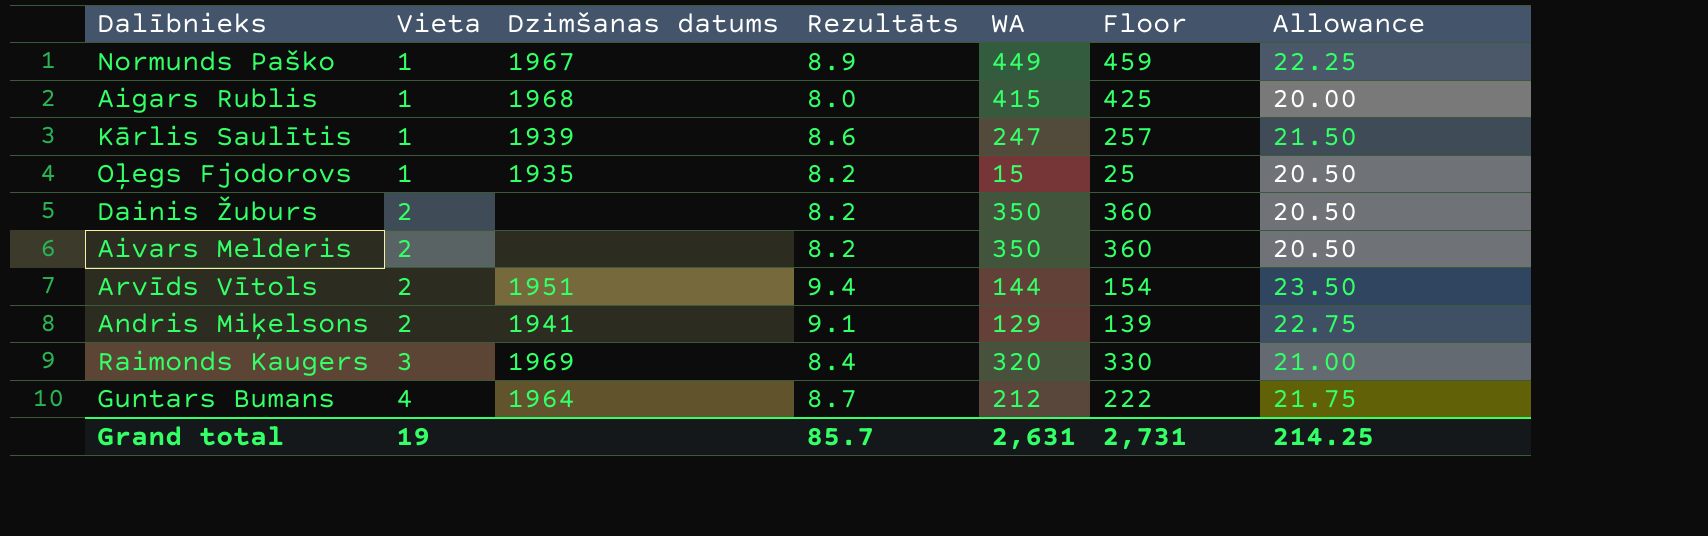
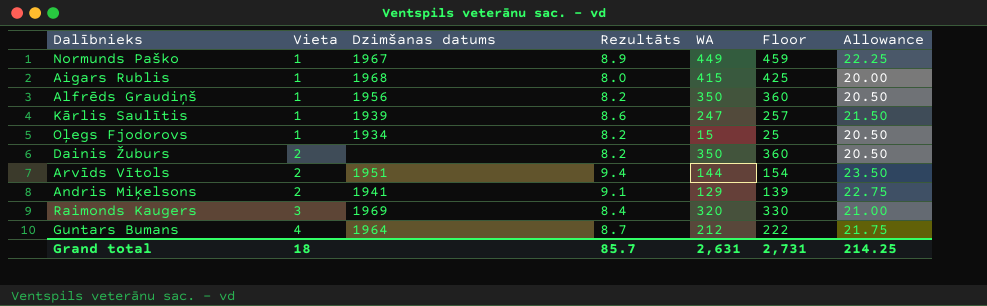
row Aivars Melderis: 2 | none | 8.2 | 350 | 360 | 20.50 -> none
row Alfrēds Graudiņš: none -> 1 | 1956 | 8.2 | 350 | 360 | 20.50
Oļegs Fjodorovs | Dzimšanas datums: 1935 -> 1934
Grand total | Vieta: 19 -> 18

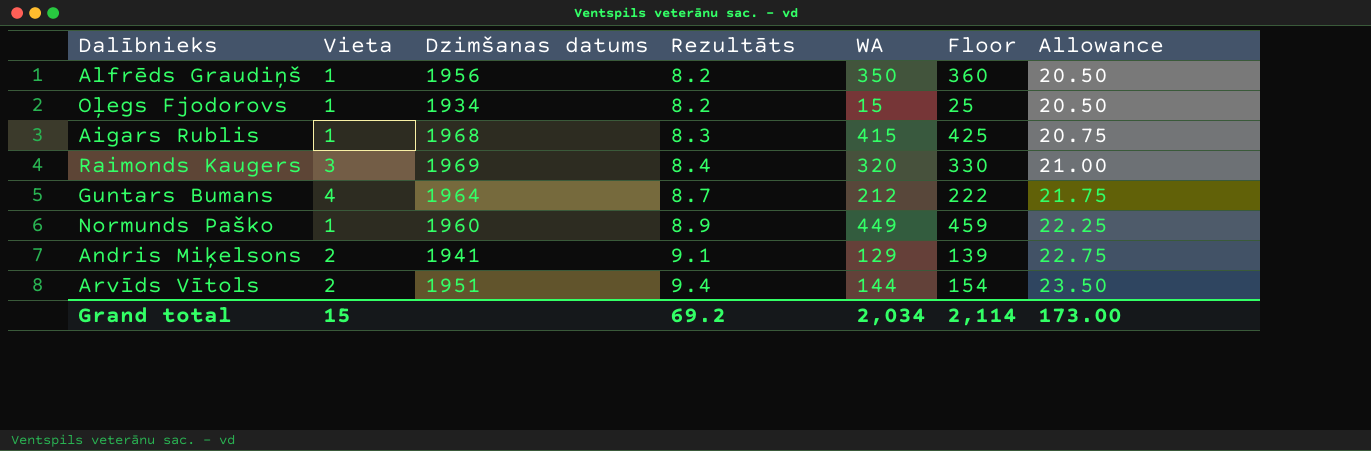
row order: Vieta ascending -> Rezultāts ascending
row Kārlis Saulītis: 1 | 1939 | 8.6 | 247 | 257 | 21.50 -> none
row Dainis Žuburs: 2 | none | 8.2 | 350 | 360 | 20.50 -> none
Aigars Rublis | Rezultāts: 8.0 -> 8.3
Aigars Rublis | Allowance: 20.00 -> 20.75
Normunds Paško | Dzimšanas datums: 1967 -> 1960
Grand total | Vieta: 18 -> 15
Grand total | Rezultāts: 85.7 -> 69.2
Grand total | WA: 2,631 -> 2,034
Grand total | Floor: 2,731 -> 2,114
Grand total | Allowance: 214.25 -> 173.00

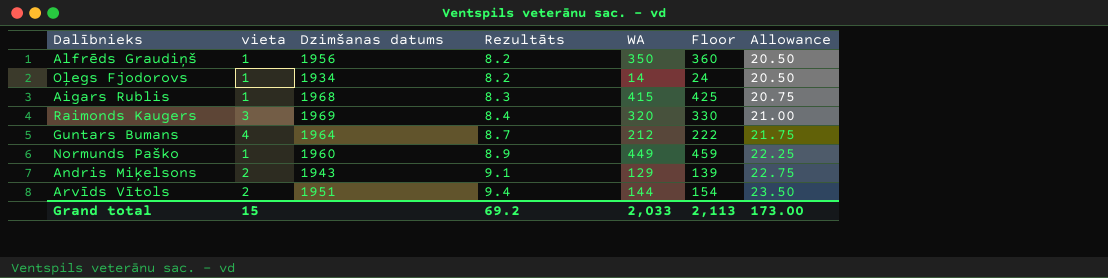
column name: Vieta -> vieta
Oļegs Fjodorovs | WA: 15 -> 14
Oļegs Fjodorovs | Floor: 25 -> 24
Andris Miķelsons | Dzimšanas datums: 1941 -> 1943
Grand total | WA: 2,034 -> 2,033
Grand total | Floor: 2,114 -> 2,113

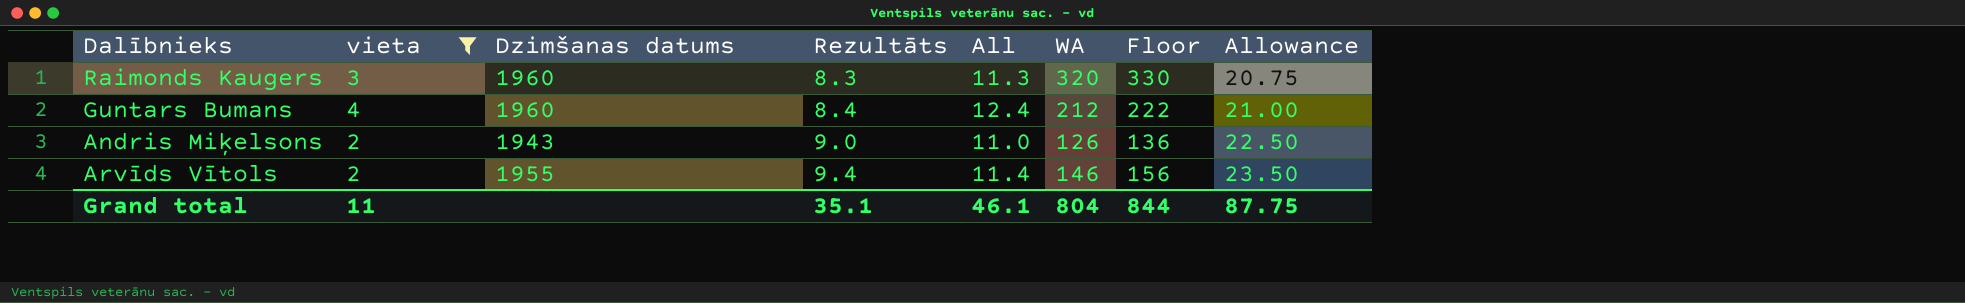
filter: none -> vieta != 1
column All | formula: none -> [vieta] + [Rezultāts]
Raimonds Kaugers | Dzimšanas datums: 1969 -> 1960
Raimonds Kaugers | Rezultāts: 8.4 -> 8.3
Raimonds Kaugers | Allowance: 21.00 -> 20.75
Guntars Bumans | Dzimšanas datums: 1964 -> 1960
Guntars Bumans | Rezultāts: 8.7 -> 8.4
Guntars Bumans | Allowance: 21.75 -> 21.00
Andris Miķelsons | Rezultāts: 9.1 -> 9.0
Andris Miķelsons | WA: 129 -> 126
Andris Miķelsons | Floor: 139 -> 136
Andris Miķelsons | Allowance: 22.75 -> 22.50
Arvīds Vītols | Dzimšanas datums: 1951 -> 1955
Arvīds Vītols | WA: 144 -> 146
Arvīds Vītols | Floor: 154 -> 156
Grand total | vieta: 15 -> 11
Grand total | Rezultāts: 69.2 -> 35.1
Grand total | WA: 2,033 -> 804
Grand total | Floor: 2,113 -> 844
Grand total | Allowance: 173.00 -> 87.75

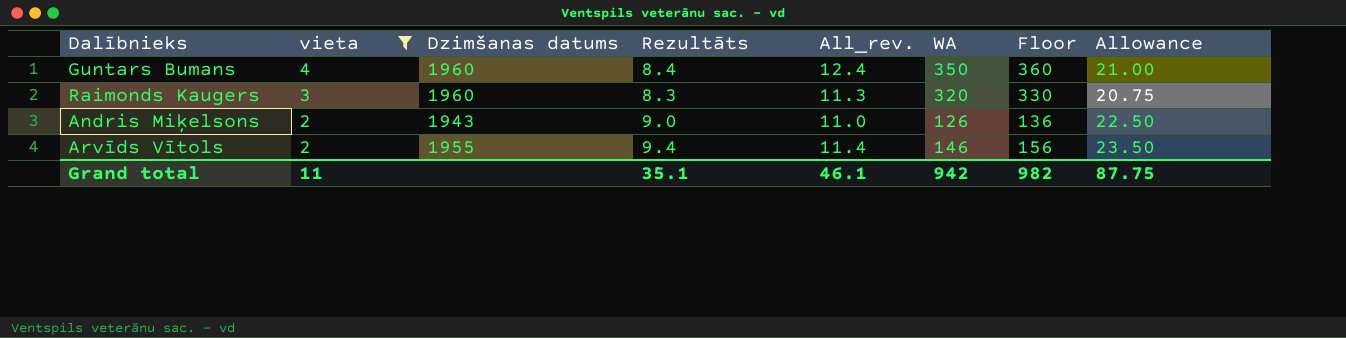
row order: Rezultāts ascending -> vieta descending
column name: All -> All_rev.
Guntars Bumans | WA: 212 -> 350
Guntars Bumans | Floor: 222 -> 360
Grand total | WA: 804 -> 942
Grand total | Floor: 844 -> 982

